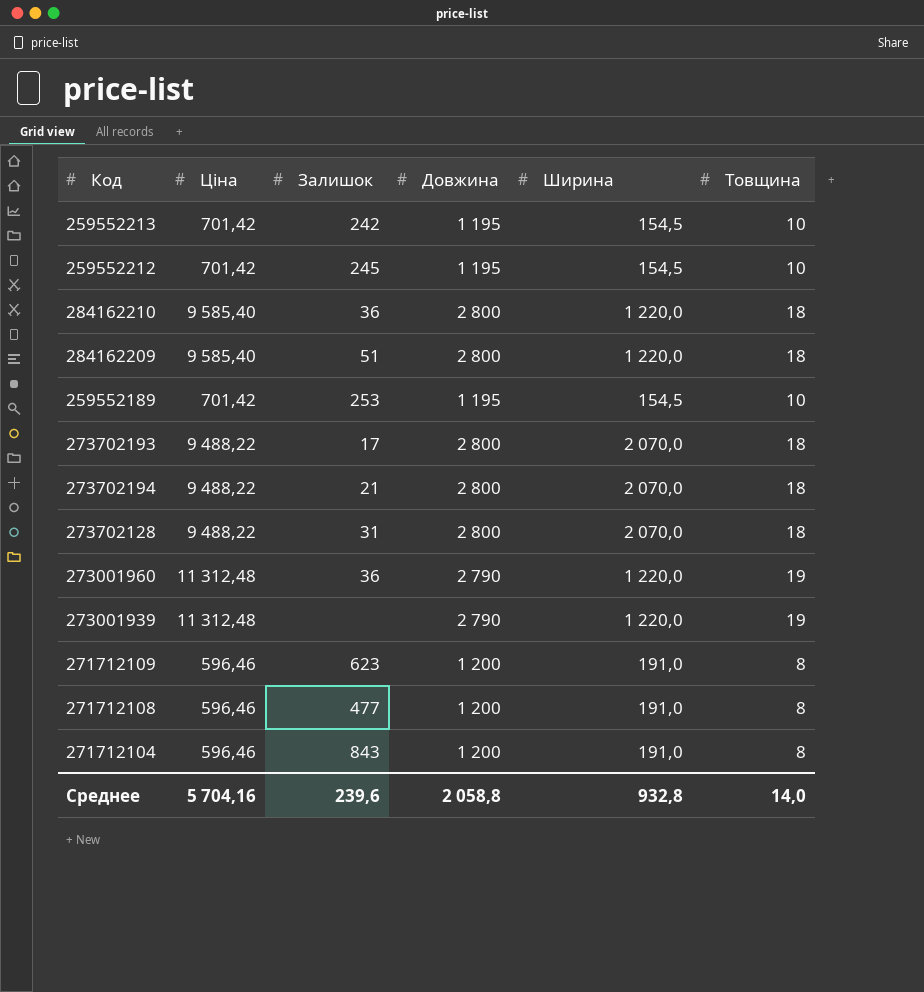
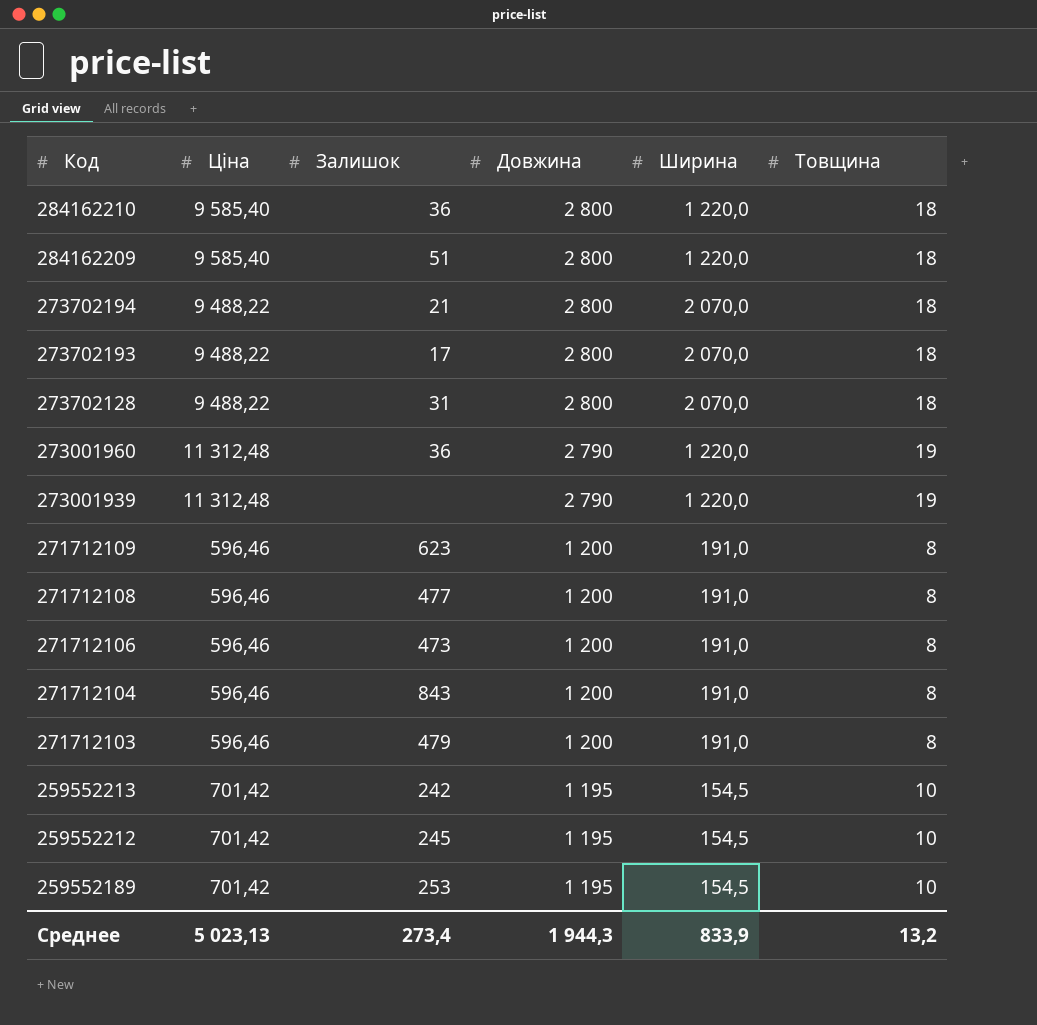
row order: none -> Код descending
row 271712106: none -> 596,46 | 473 | 1 200 | 191,0 | 8
row 271712103: none -> 596,46 | 479 | 1 200 | 191,0 | 8
Среднее | Ціна: 5 704,16 -> 5 023,13
Среднее | Залишок: 239,6 -> 273,4
Среднее | Довжина: 2 058,8 -> 1 944,3
Среднее | Ширина: 932,8 -> 833,9
Среднее | Товщина: 14,0 -> 13,2

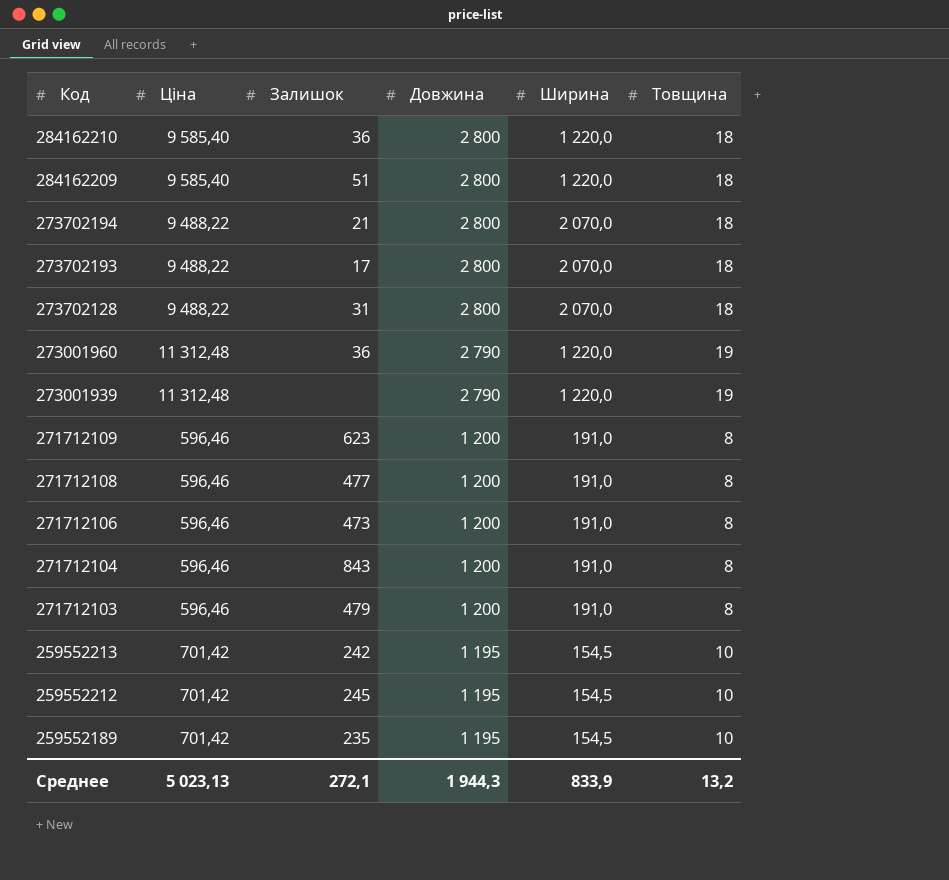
259552189 | Залишок: 253 -> 235
Среднее | Залишок: 273,4 -> 272,1

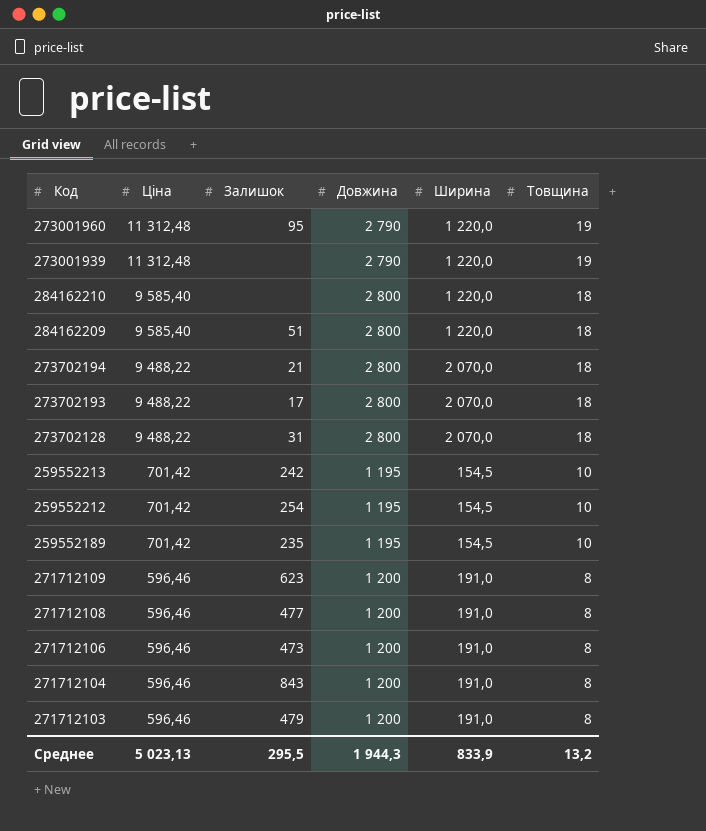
row order: Код descending -> Ціна descending
273001960 | Залишок: 36 -> 95
284162210 | Залишок: 36 -> none
259552212 | Залишок: 245 -> 254
Среднее | Залишок: 272,1 -> 295,5

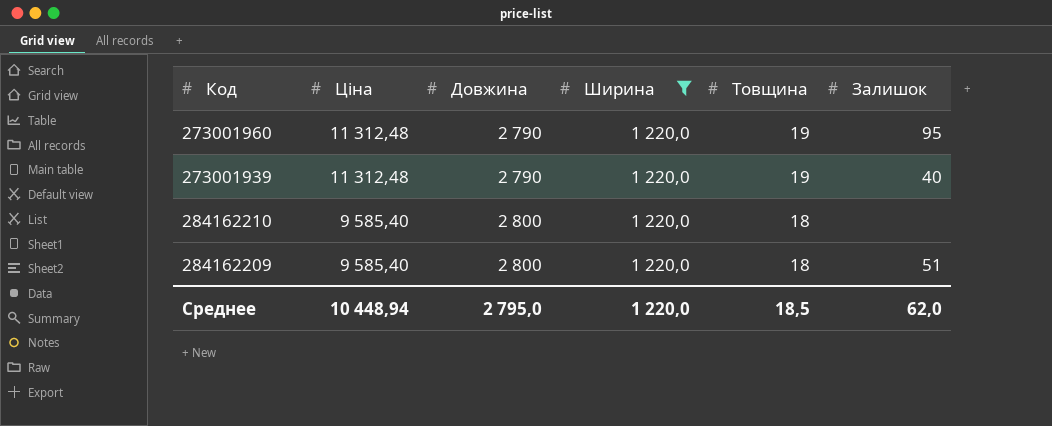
filter: none -> Ширина = 1 220,0
column Залишок | position: 3 -> 6
273001939 | Залишок: none -> 40
Среднее | Ціна: 5 023,13 -> 10 448,94
Среднее | Довжина: 1 944,3 -> 2 795,0
Среднее | Ширина: 833,9 -> 1 220,0
Среднее | Товщина: 13,2 -> 18,5
Среднее | Залишок: 295,5 -> 62,0

